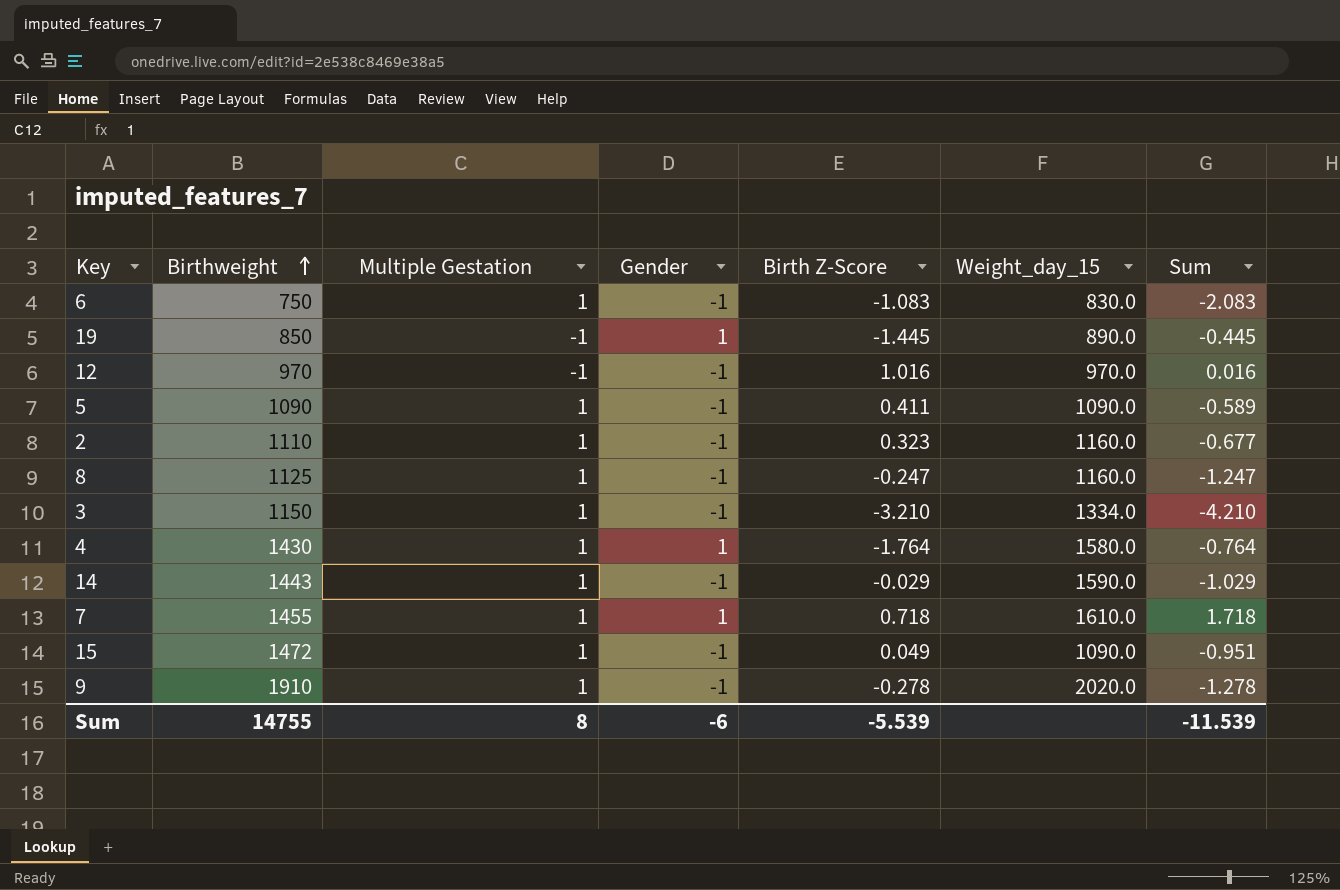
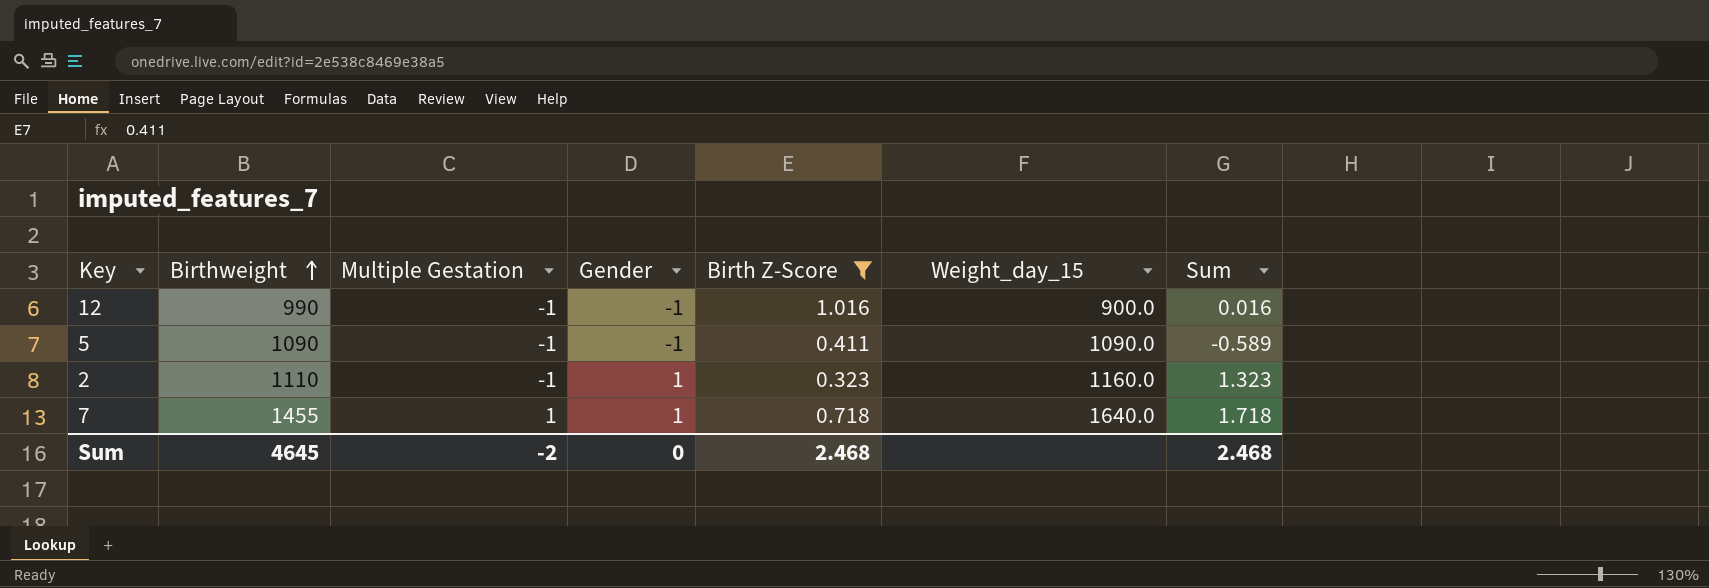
filter: none -> Birth Z-Score >= 0.323
12 | Birthweight: 970 -> 990
12 | Weight_day_15: 970.0 -> 900.0
5 | Multiple Gestation: 1 -> -1
2 | Multiple Gestation: 1 -> -1
2 | Gender: -1 -> 1
2 | Sum: -0.677 -> 1.323
7 | Weight_day_15: 1610.0 -> 1640.0
Sum | Birthweight: 14755 -> 4645
Sum | Multiple Gestation: 8 -> -2
Sum | Gender: -6 -> 0
Sum | Birth Z-Score: -5.539 -> 2.468
Sum | Sum: -11.539 -> 2.468

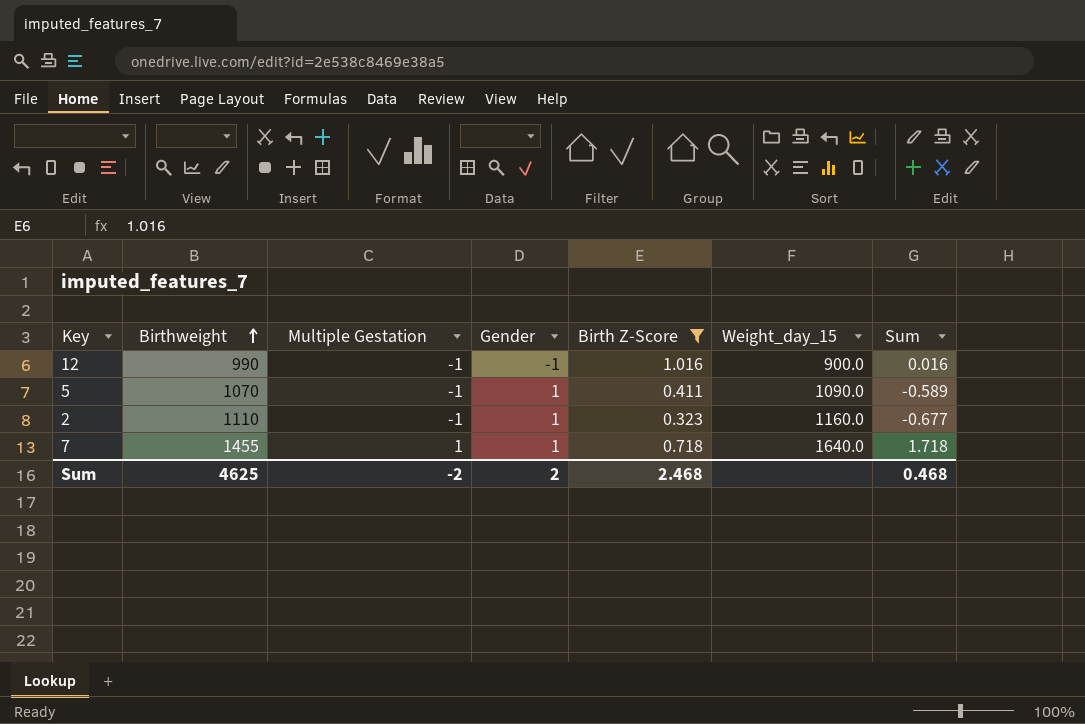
column Sum | formula: [Gender] + [Birth Z-Score] -> [Multiple Gestation] + [Birth Z-Score]
5 | Birthweight: 1090 -> 1070
5 | Gender: -1 -> 1
Sum | Birthweight: 4645 -> 4625
Sum | Gender: 0 -> 2
Sum | Sum: 2.468 -> 0.468

